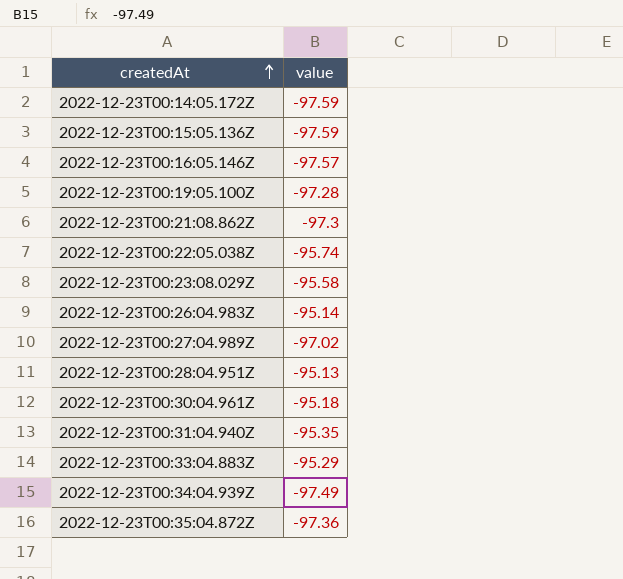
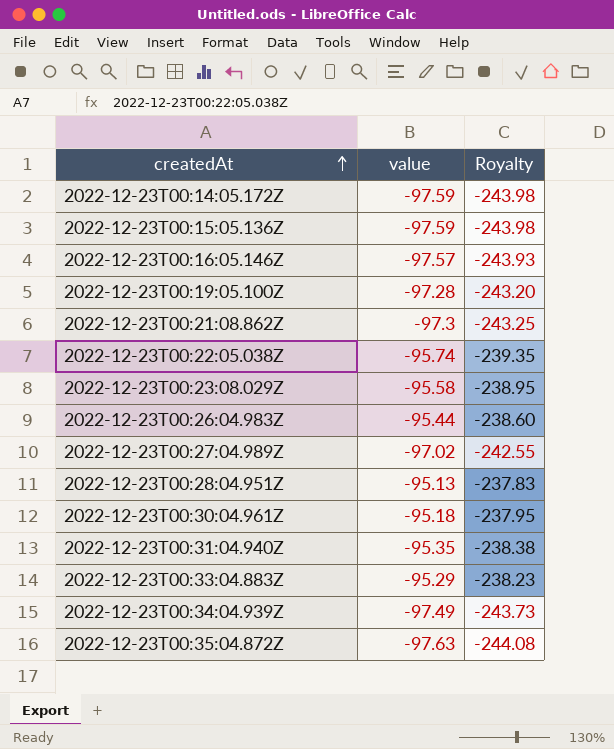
column Royalty | formula: none -> [value] * 2.5
2022-12-23T00:26:04.983Z | value: -95.14 -> -95.44
2022-12-23T00:35:04.872Z | value: -97.36 -> -97.63

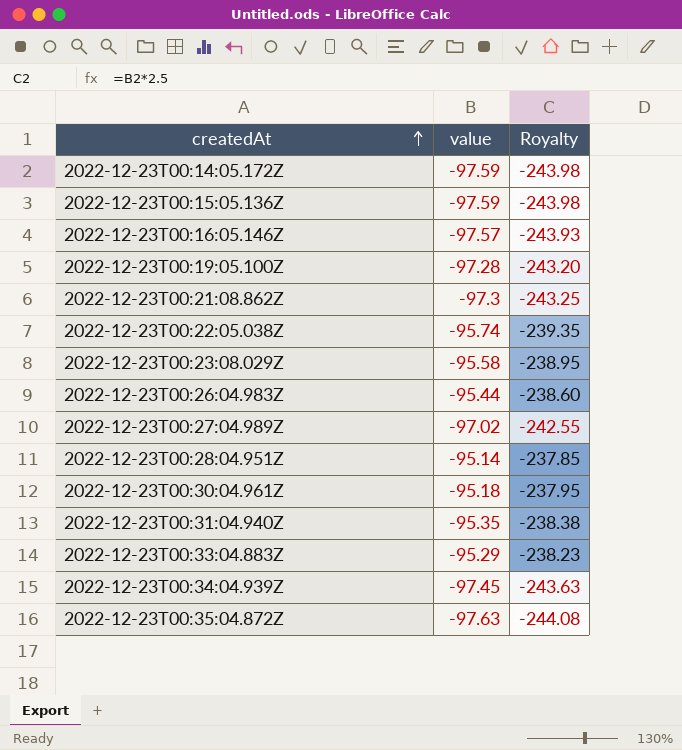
2022-12-23T00:28:04.951Z | value: -95.13 -> -95.14
2022-12-23T00:28:04.951Z | Royalty: -237.83 -> -237.85
2022-12-23T00:34:04.939Z | value: -97.49 -> -97.45
2022-12-23T00:34:04.939Z | Royalty: -243.73 -> -243.63

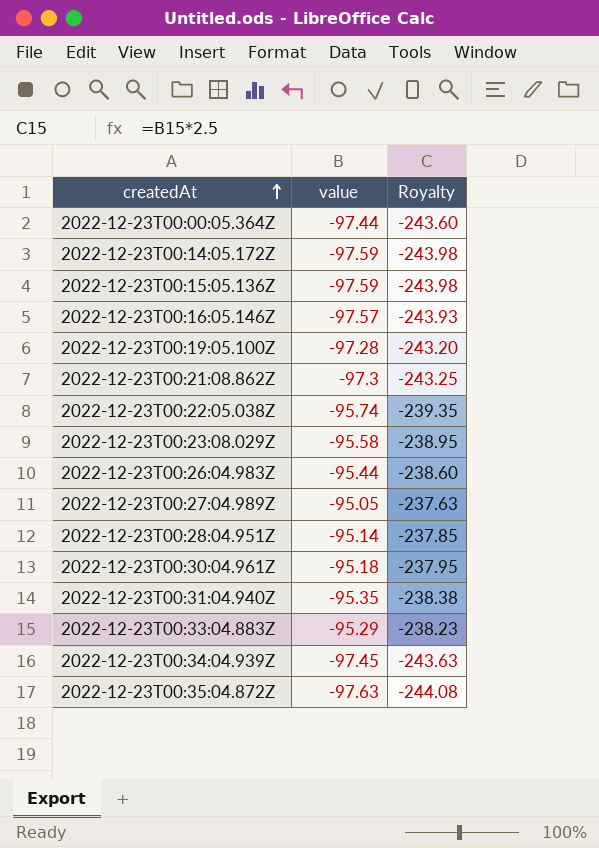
row 2022-12-23T00:00:05.364Z: none -> -97.44 | -243.60
2022-12-23T00:27:04.989Z | value: -97.02 -> -95.05
2022-12-23T00:27:04.989Z | Royalty: -242.55 -> -237.63

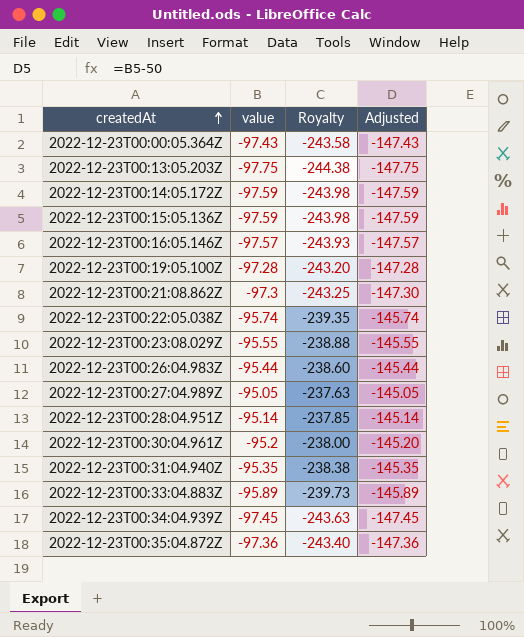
column Adjusted | formula: none -> [value] - 50
2022-12-23T00:00:05.364Z | value: -97.44 -> -97.43
2022-12-23T00:00:05.364Z | Royalty: -243.60 -> -243.58
row 2022-12-23T00:13:05.203Z: none -> -97.75 | -244.38 | -147.75
2022-12-23T00:23:08.029Z | value: -95.58 -> -95.55
2022-12-23T00:23:08.029Z | Royalty: -238.95 -> -238.88
2022-12-23T00:30:04.961Z | value: -95.18 -> -95.2
2022-12-23T00:30:04.961Z | Royalty: -237.95 -> -238.00
2022-12-23T00:33:04.883Z | value: -95.29 -> -95.89
2022-12-23T00:33:04.883Z | Royalty: -238.23 -> -239.73
2022-12-23T00:35:04.872Z | value: -97.63 -> -97.36
2022-12-23T00:35:04.872Z | Royalty: -244.08 -> -243.40

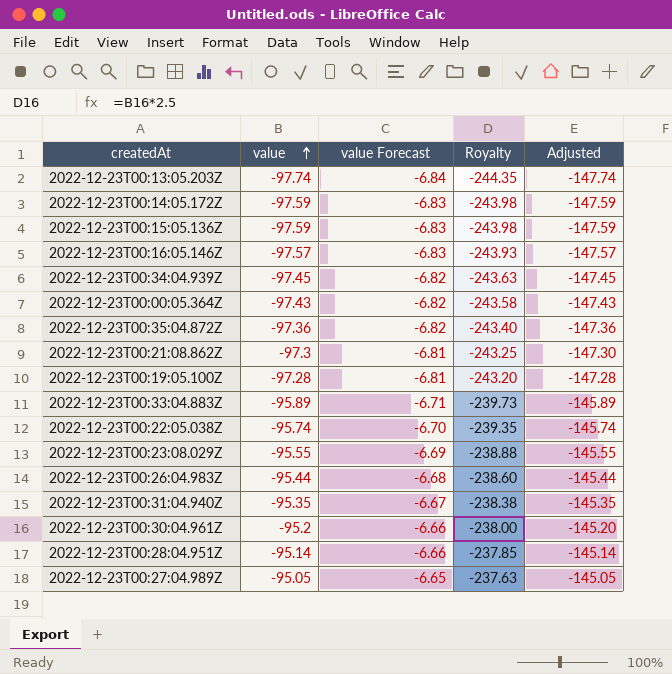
row order: createdAt ascending -> value ascending
column value Forecast | formula: none -> [value] * 0.07
2022-12-23T00:13:05.203Z | value: -97.75 -> -97.74
2022-12-23T00:13:05.203Z | Royalty: -244.38 -> -244.35
2022-12-23T00:13:05.203Z | Adjusted: -147.75 -> -147.74

